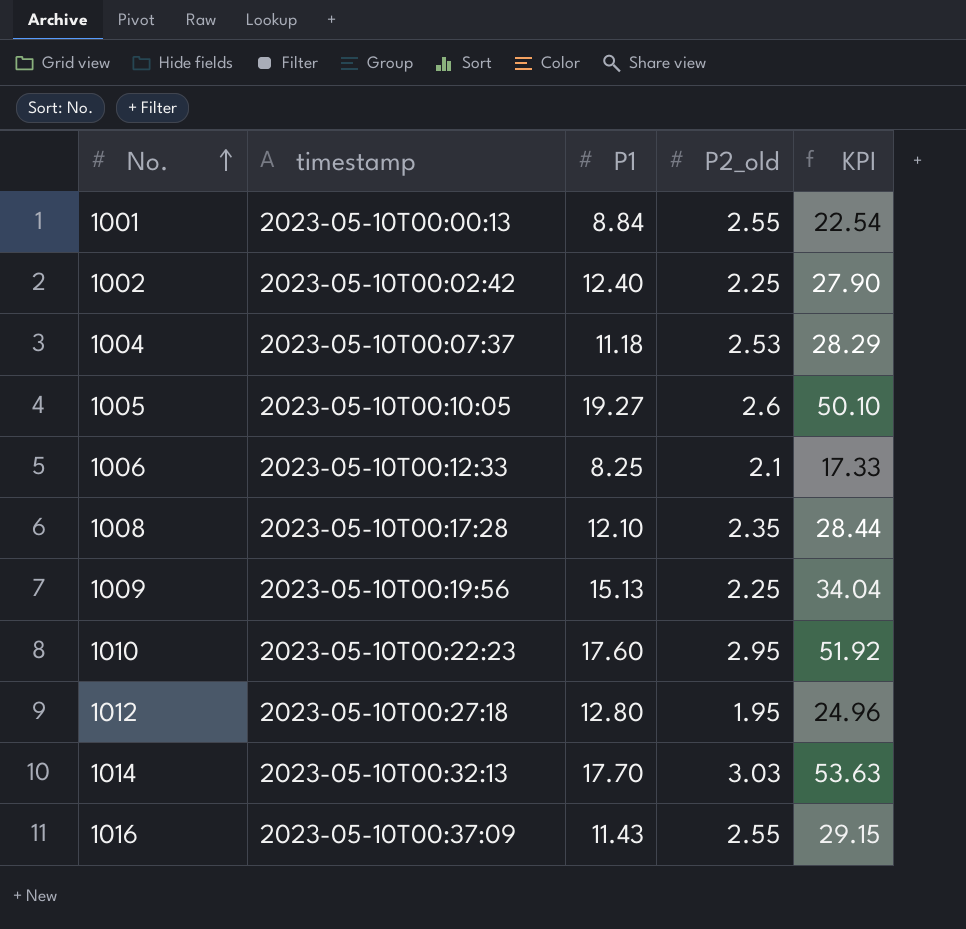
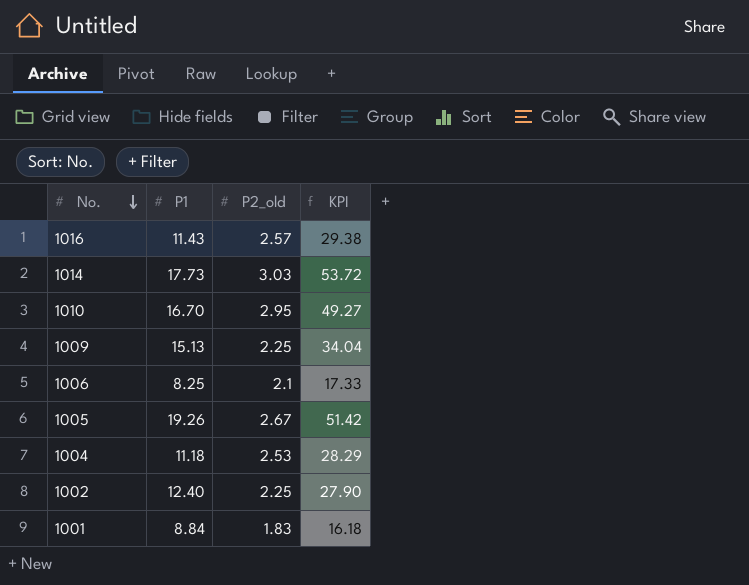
row order: No. ascending -> No. descending
column timestamp | position: 2 -> none
row 1008: 2023-05-10T00:17:28 | 12.10 | 2.35 | 28.44 -> none
row 1012: 2023-05-10T00:27:18 | 12.80 | 1.95 | 24.96 -> none
1016 | P2_old: 2.55 -> 2.57
1016 | KPI: 29.15 -> 29.38
1014 | P1: 17.70 -> 17.73
1014 | KPI: 53.63 -> 53.72
1010 | P1: 17.60 -> 16.70
1010 | KPI: 51.92 -> 49.27
1005 | P1: 19.27 -> 19.26
1005 | P2_old: 2.6 -> 2.67
1005 | KPI: 50.10 -> 51.42
1001 | P2_old: 2.55 -> 1.83
1001 | KPI: 22.54 -> 16.18

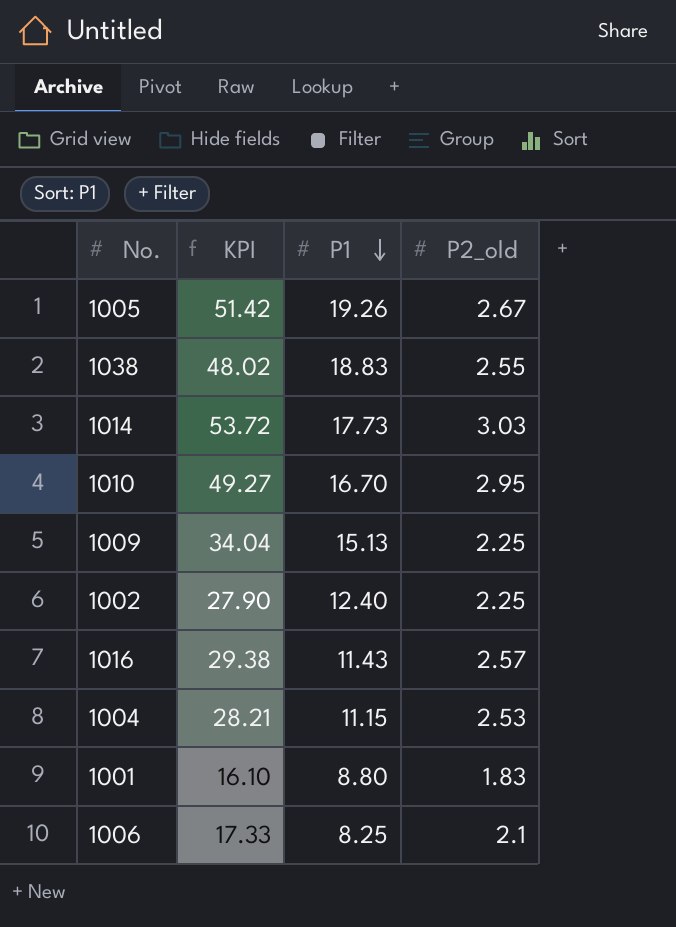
row order: No. descending -> P1 descending
column KPI | position: 4 -> 2
row 1038: none -> 48.02 | 18.83 | 2.55
1004 | KPI: 28.29 -> 28.21
1004 | P1: 11.18 -> 11.15
1001 | KPI: 16.18 -> 16.10
1001 | P1: 8.84 -> 8.80

